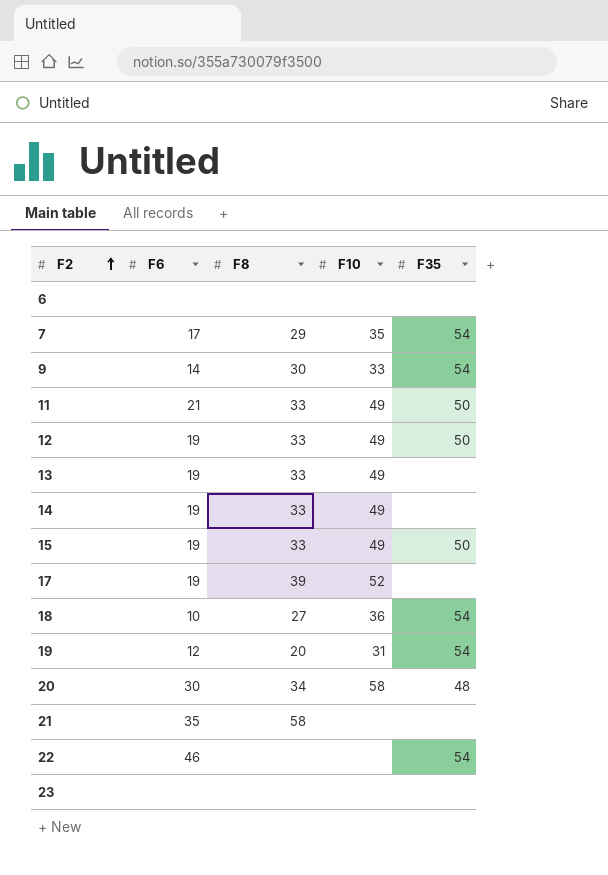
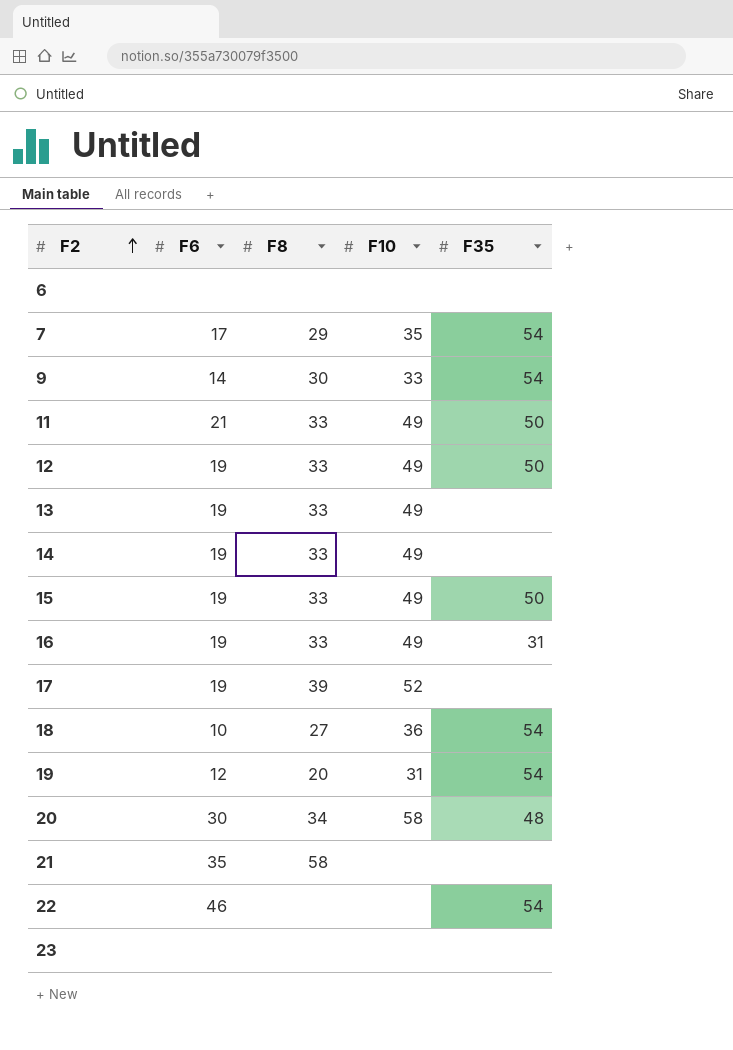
row 16: none -> 19 | 33 | 49 | 31

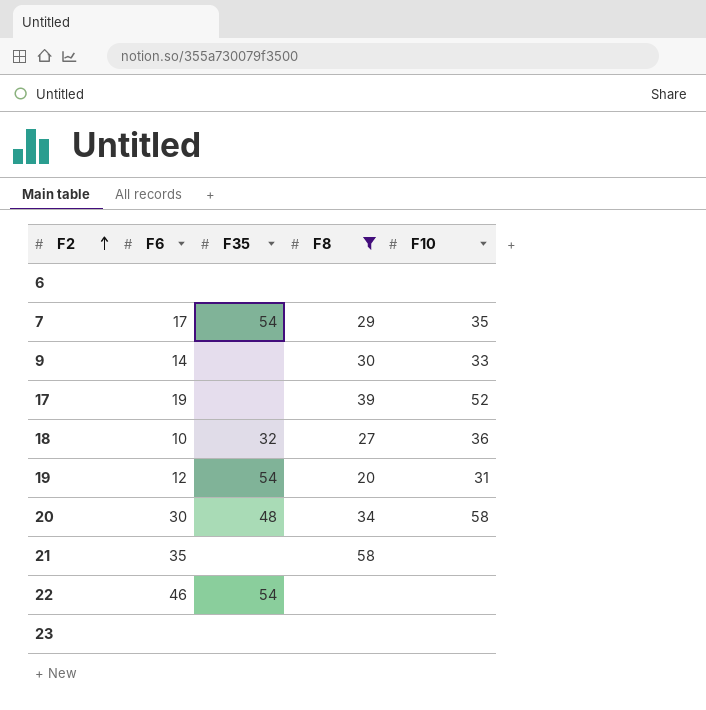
filter: none -> F8 != 33
column F35 | position: 5 -> 3
9 | F35: 54 -> none
18 | F35: 54 -> 32

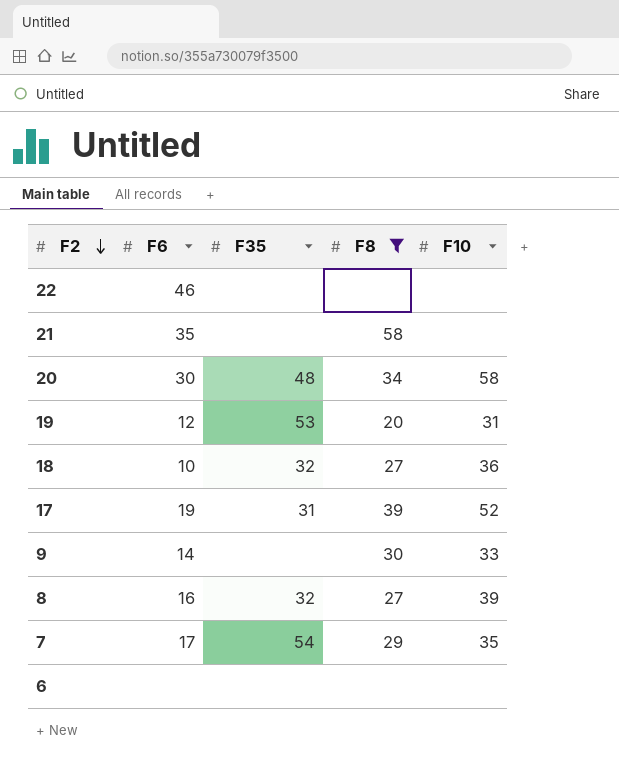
row order: F2 ascending -> F2 descending
row 23: none | none | none | none -> none
22 | F35: 54 -> none
19 | F35: 54 -> 53
17 | F35: none -> 31
row 8: none -> 16 | 32 | 27 | 39

